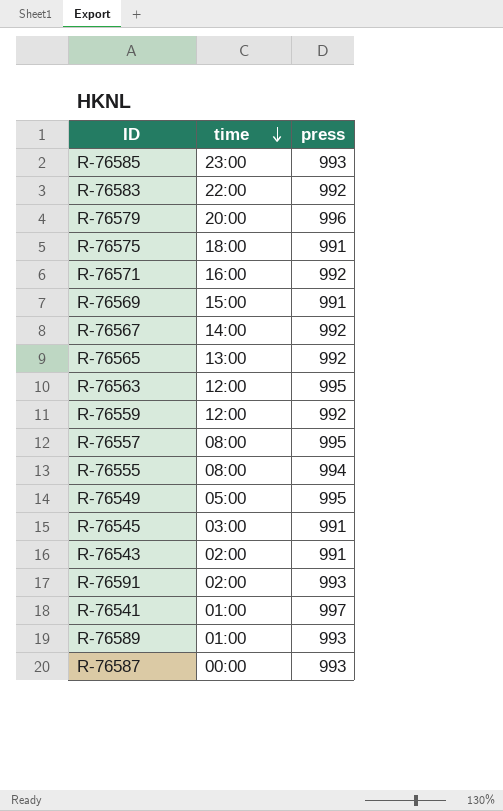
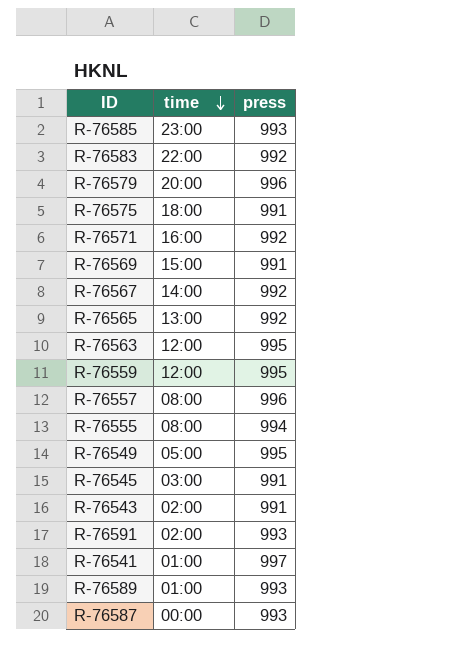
R-76559 | press: 992 -> 995
R-76557 | press: 995 -> 996

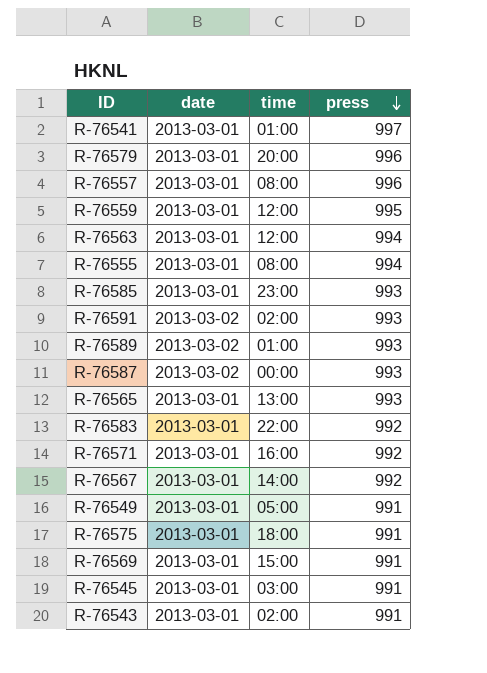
row order: time descending -> press descending
column date | position: none -> 2
R-76563 | press: 995 -> 994
R-76565 | press: 992 -> 993
R-76549 | press: 995 -> 991

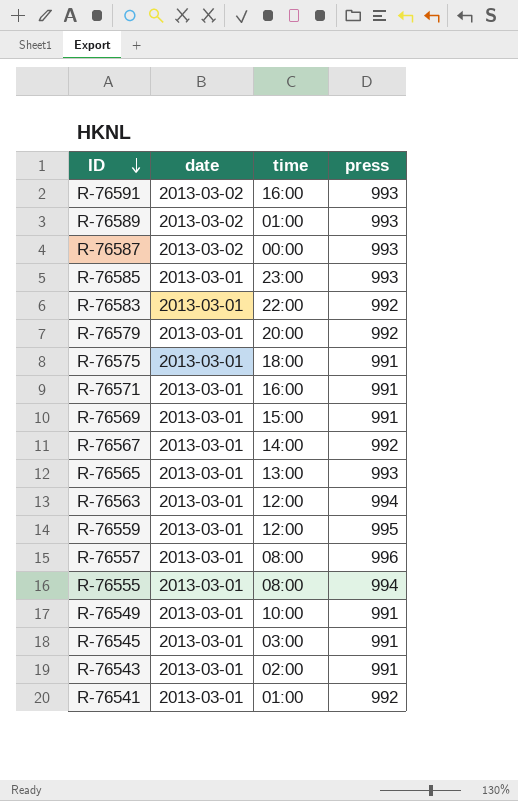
row order: press descending -> ID descending
R-76591 | time: 02:00 -> 16:00
R-76579 | press: 996 -> 992
R-76571 | press: 992 -> 991
R-76549 | time: 05:00 -> 10:00
R-76541 | press: 997 -> 992

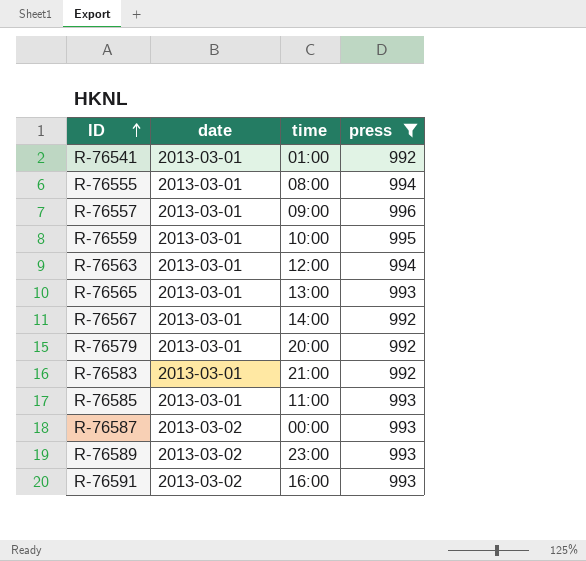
filter: none -> press != 991
row order: ID descending -> ID ascending
R-76557 | time: 08:00 -> 09:00
R-76559 | time: 12:00 -> 10:00
R-76583 | time: 22:00 -> 21:00
R-76585 | time: 23:00 -> 11:00
R-76589 | time: 01:00 -> 23:00

